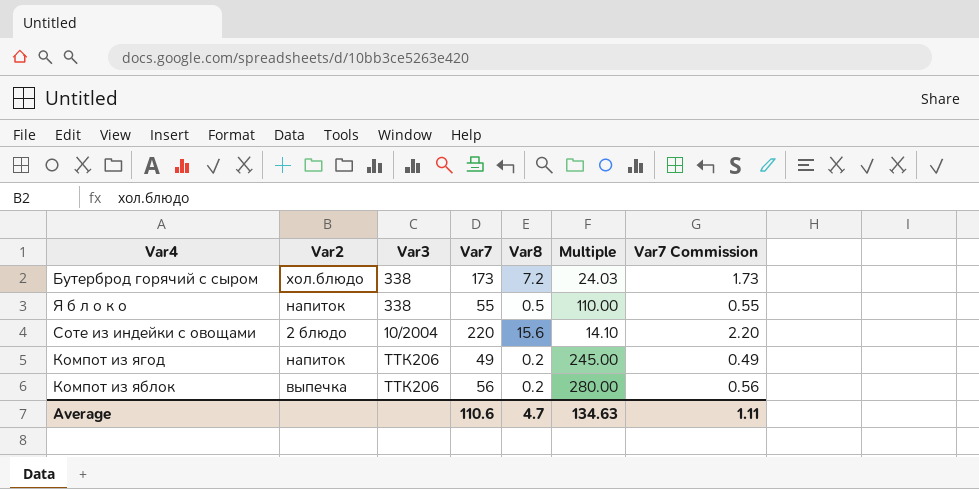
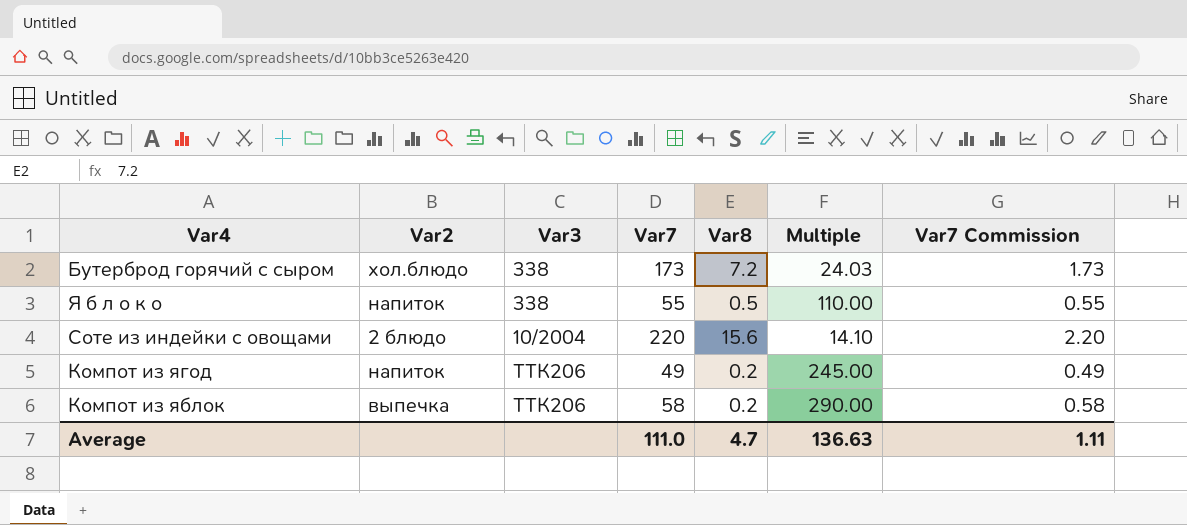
Компот из яблок | Var7: 56 -> 58
Компот из яблок | Multiple: 280.00 -> 290.00
Компот из яблок | Var7 Commission: 0.56 -> 0.58
Average | Var7: 110.6 -> 111.0
Average | Multiple: 134.63 -> 136.63

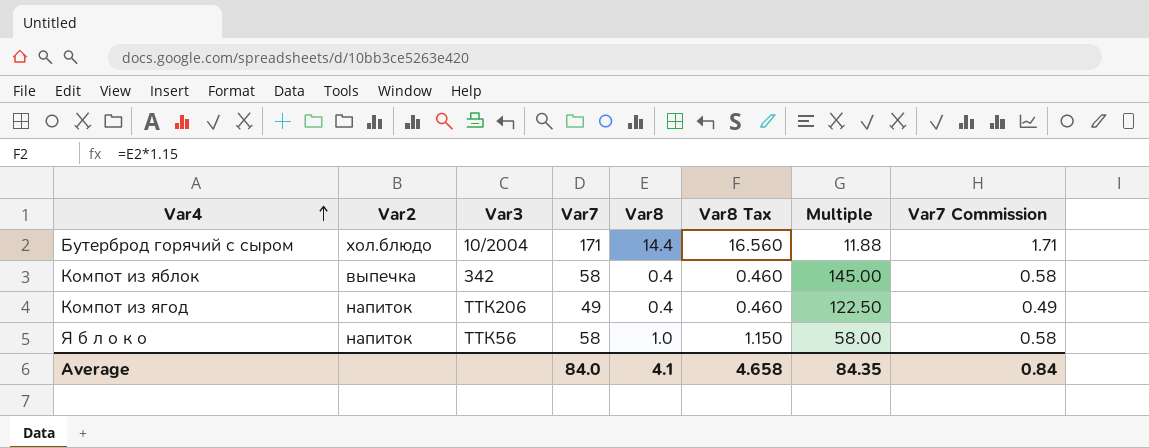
row order: none -> Var4 ascending
column Var8 Tax | formula: none -> [Var8] * 1.15
row Соте из индейки с овощами: 2 блюдо | 10/2004 | 220 | 15.6 | 14.10 | 2.20 -> none
Бутерброд горячий с сыром | Var3: 338 -> 10/2004
Бутерброд горячий с сыром | Var7: 173 -> 171
Бутерброд горячий с сыром | Var8: 7.2 -> 14.4
Бутерброд горячий с сыром | Multiple: 24.03 -> 11.88
Бутерброд горячий с сыром | Var7 Commission: 1.73 -> 1.71
Компот из яблок | Var3: ТТК206 -> 342
Компот из яблок | Var8: 0.2 -> 0.4
Компот из яблок | Multiple: 290.00 -> 145.00
Компот из ягод | Var8: 0.2 -> 0.4
Компот из ягод | Multiple: 245.00 -> 122.50
Я б л о к о | Var3: 338 -> ТТК56
Я б л о к о | Var7: 55 -> 58
Я б л о к о | Var8: 0.5 -> 1.0
Я б л о к о | Multiple: 110.00 -> 58.00
Я б л о к о | Var7 Commission: 0.55 -> 0.58
Average | Var7: 111.0 -> 84.0
Average | Var8: 4.7 -> 4.1
Average | Multiple: 136.63 -> 84.35
Average | Var7 Commission: 1.11 -> 0.84

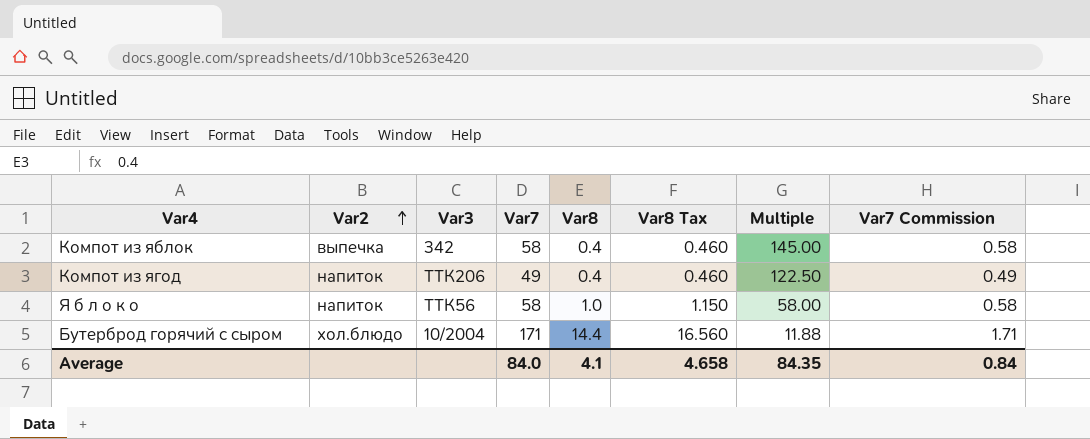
row order: Var4 ascending -> Var2 ascending

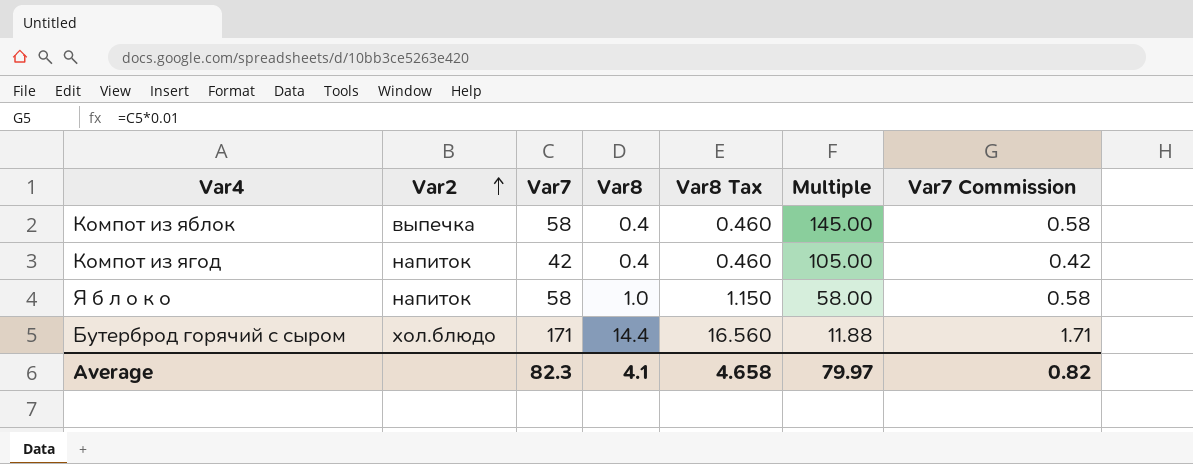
column Var3 | position: 3 -> none
Компот из ягод | Var7: 49 -> 42
Компот из ягод | Multiple: 122.50 -> 105.00
Компот из ягод | Var7 Commission: 0.49 -> 0.42
Average | Var7: 84.0 -> 82.3
Average | Multiple: 84.35 -> 79.97
Average | Var7 Commission: 0.84 -> 0.82

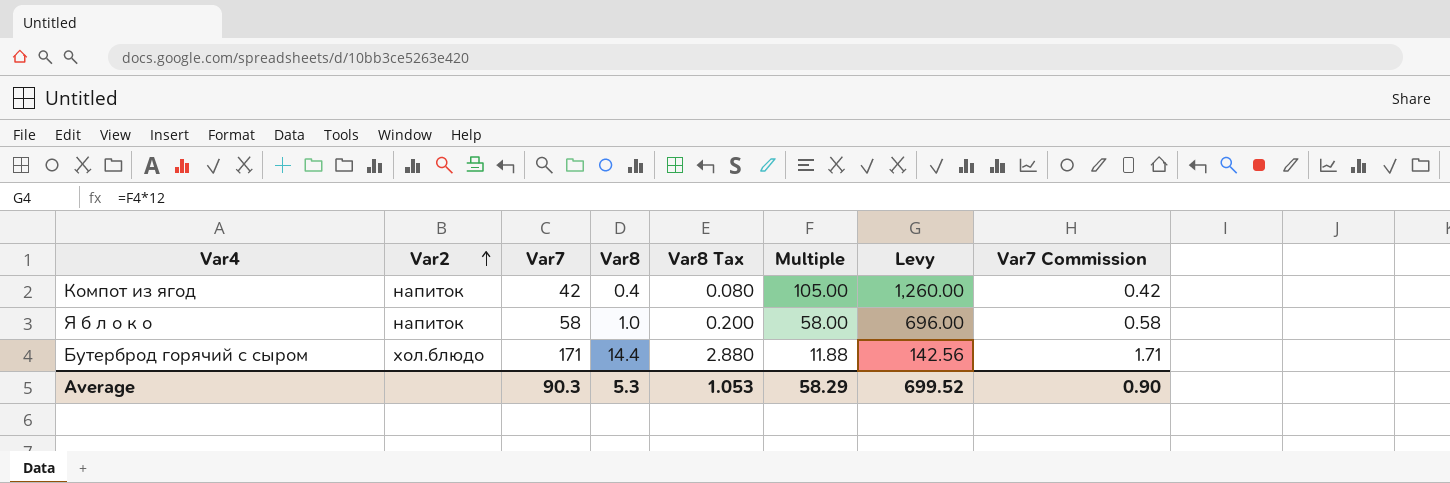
column Var8 Tax | formula: [Var8] * 1.15 -> [Var8] * 0.2
column Levy | formula: none -> [Multiple] * 12
row Компот из яблок: выпечка | 58 | 0.4 | 0.460 | 145.00 | 0.58 -> none
Average | Var7: 82.3 -> 90.3
Average | Var8: 4.1 -> 5.3
Average | Var8 Tax: 4.658 -> 1.053
Average | Multiple: 79.97 -> 58.29
Average | Var7 Commission: 0.82 -> 0.90

